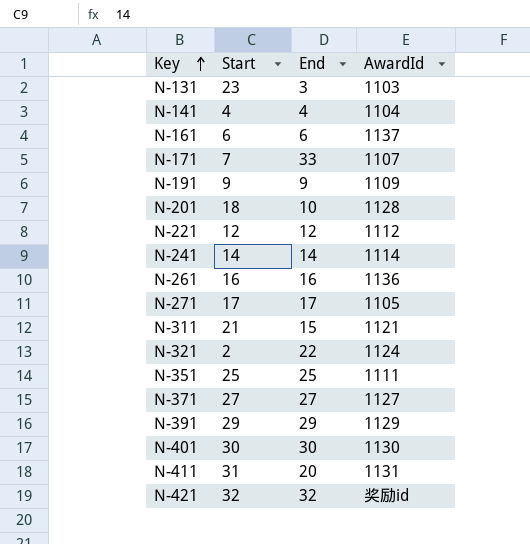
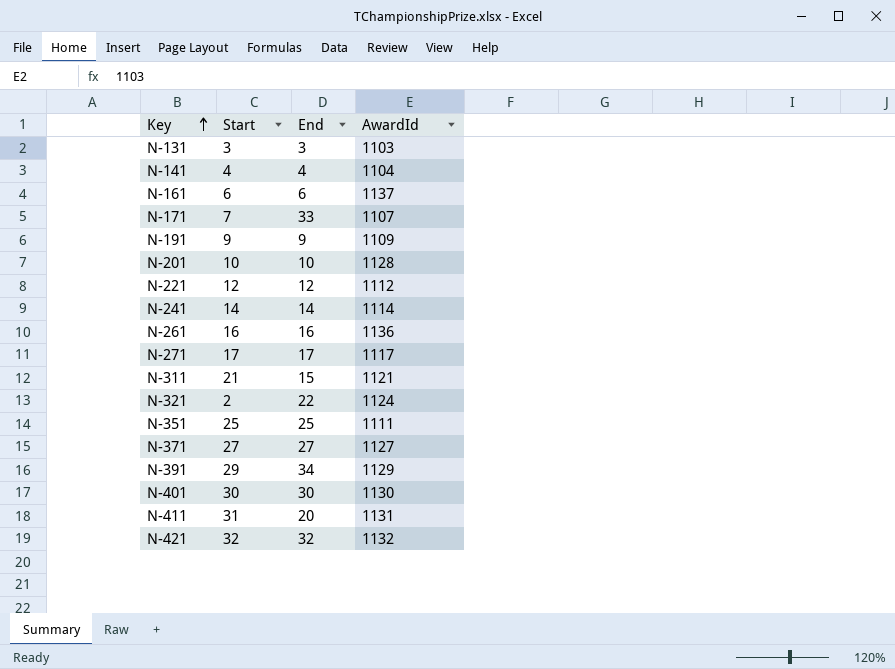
N-131 | Start: 23 -> 3
N-201 | Start: 18 -> 10
N-271 | AwardId: 1105 -> 1117
N-391 | End: 29 -> 34
N-421 | AwardId: 奖励id -> 1132

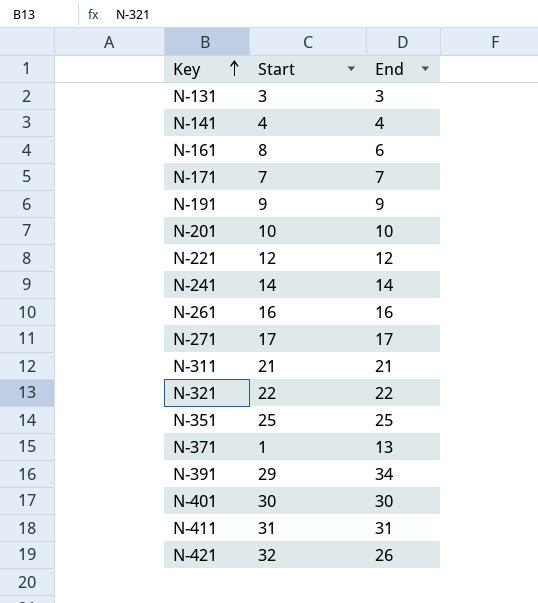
column AwardId | position: 4 -> none
N-161 | Start: 6 -> 8
N-171 | End: 33 -> 7
N-311 | End: 15 -> 21
N-321 | Start: 2 -> 22
N-371 | Start: 27 -> 1
N-371 | End: 27 -> 13
N-411 | End: 20 -> 31
N-421 | End: 32 -> 26

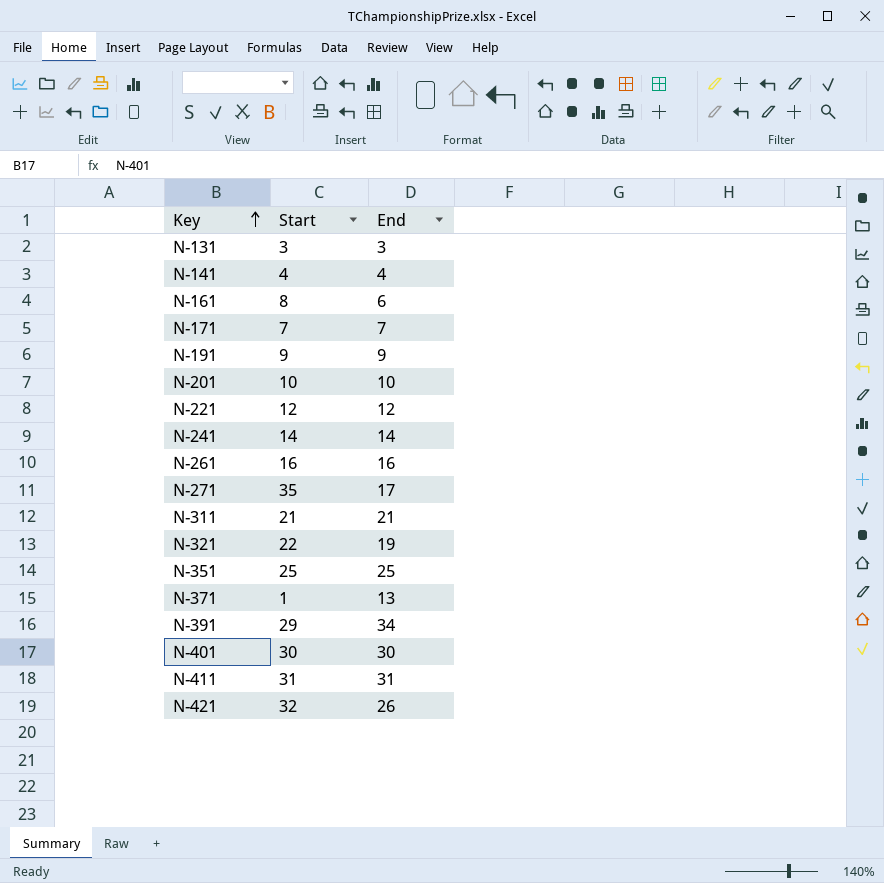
N-271 | Start: 17 -> 35
N-321 | End: 22 -> 19

